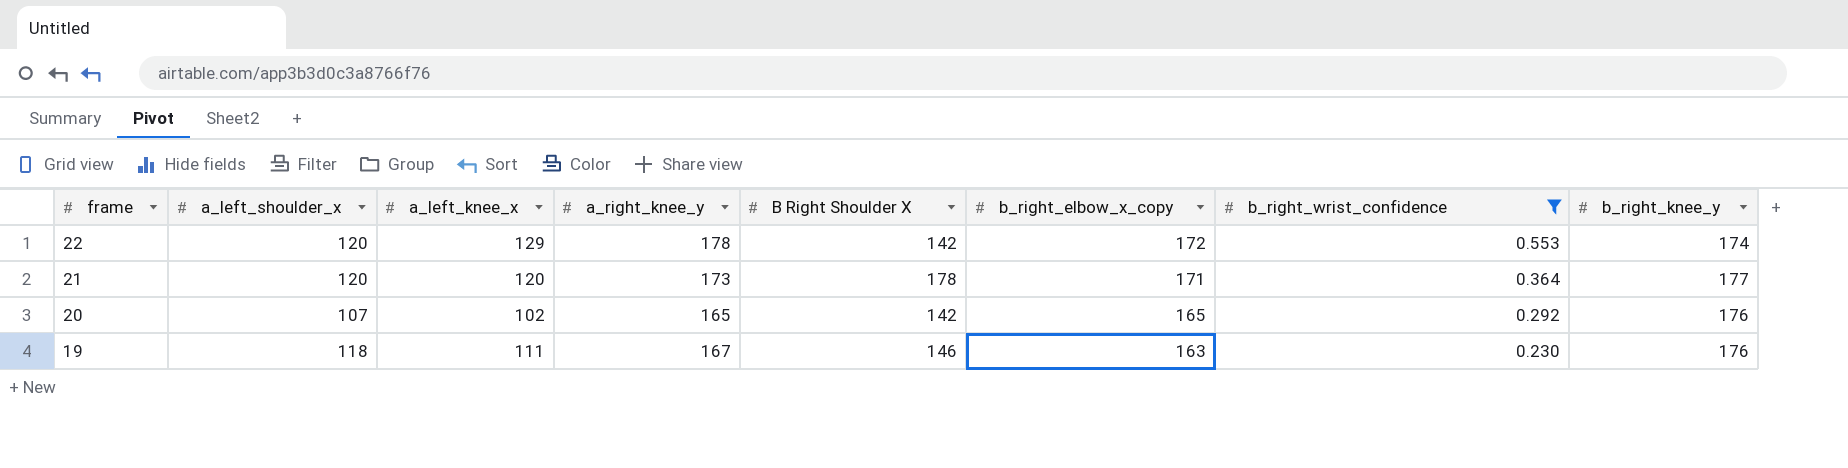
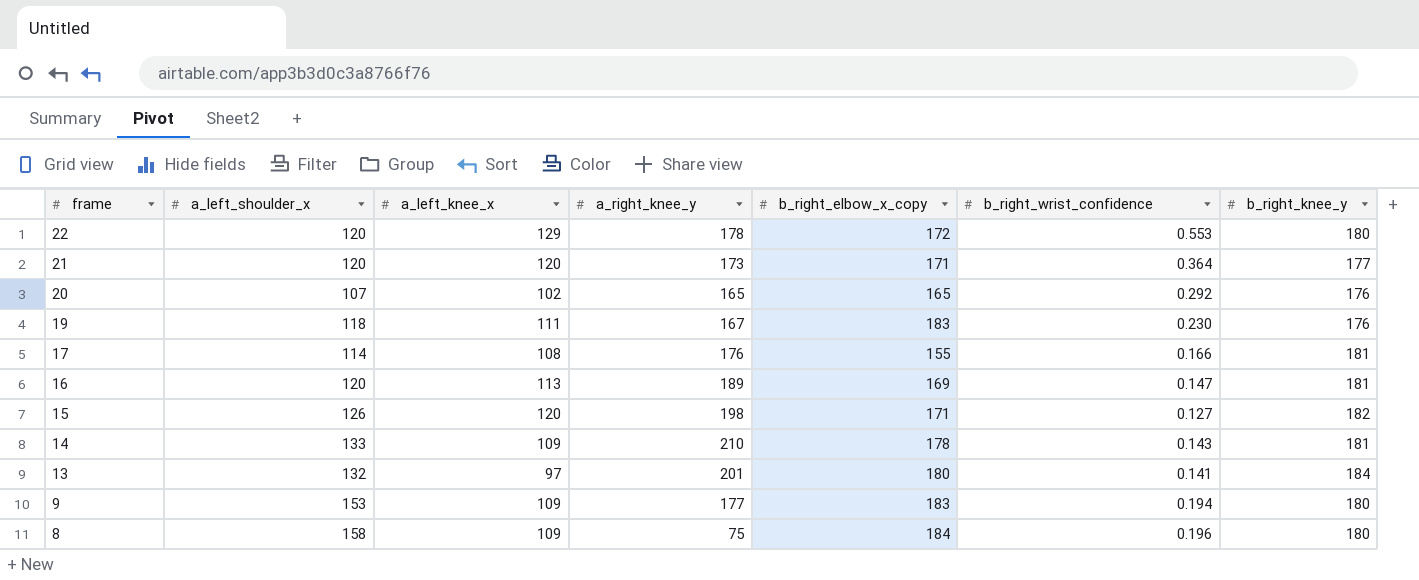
filter: b_right_wrist_confidence >= 0.230 -> none
column B Right Shoulder X | position: 5 -> none
22 | b_right_knee_y: 174 -> 180
19 | b_right_elbow_x_copy: 163 -> 183

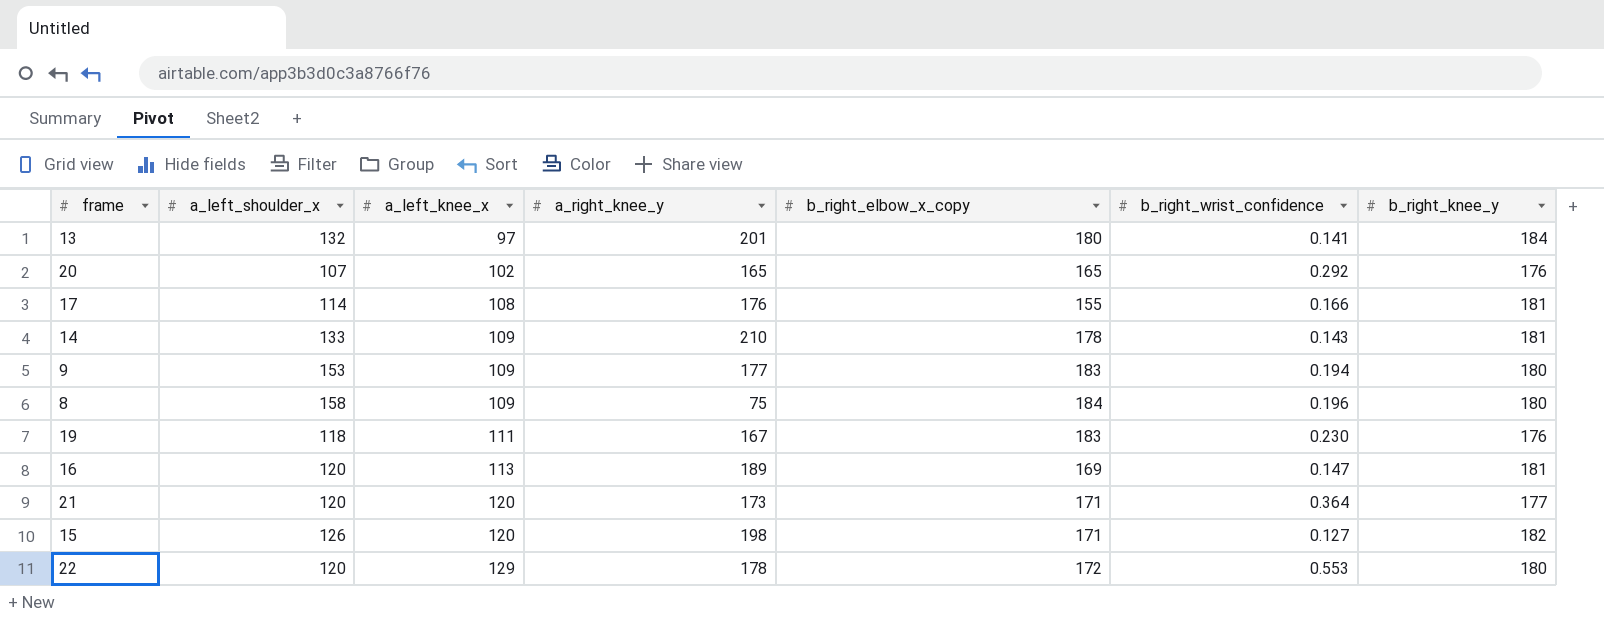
row order: frame descending -> a_left_knee_x ascending

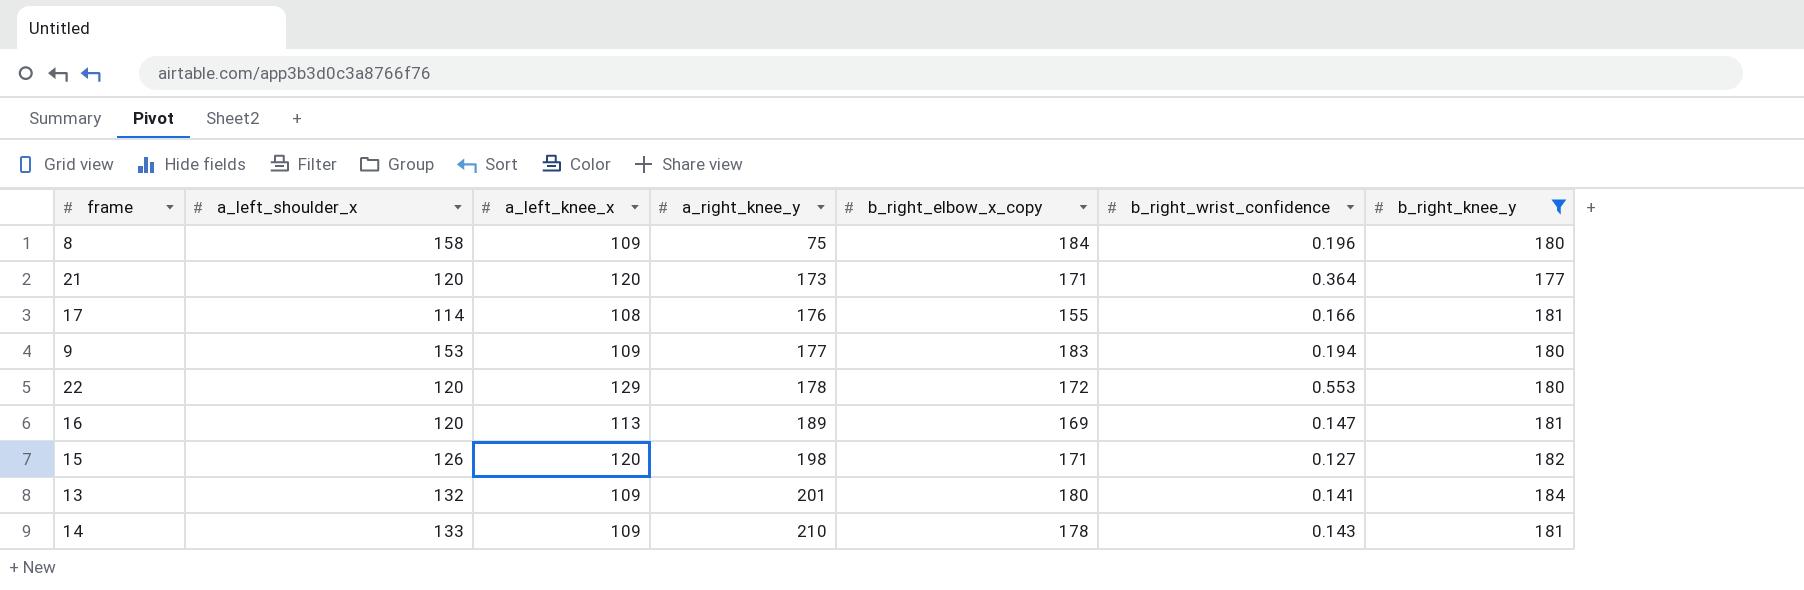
filter: none -> b_right_knee_y != 176
row order: a_left_knee_x ascending -> a_right_knee_y ascending
13 | a_left_knee_x: 97 -> 109

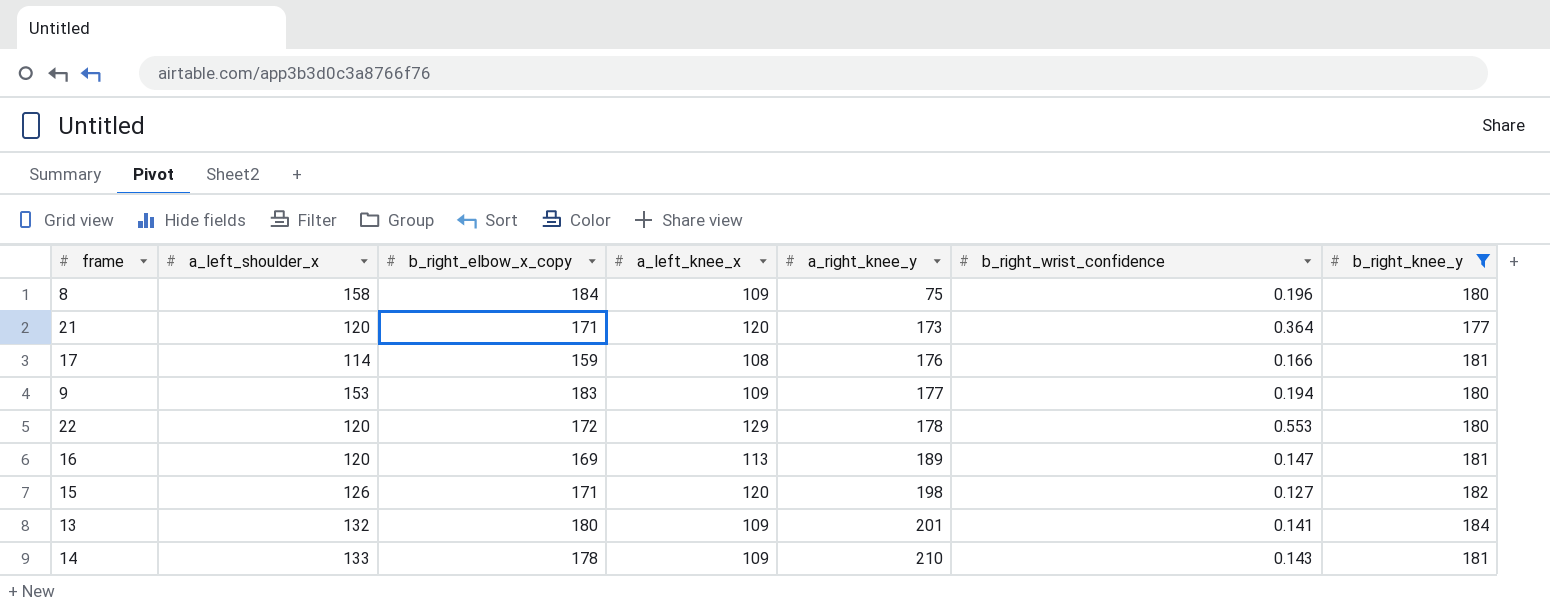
column b_right_elbow_x_copy | position: 5 -> 3
17 | b_right_elbow_x_copy: 155 -> 159

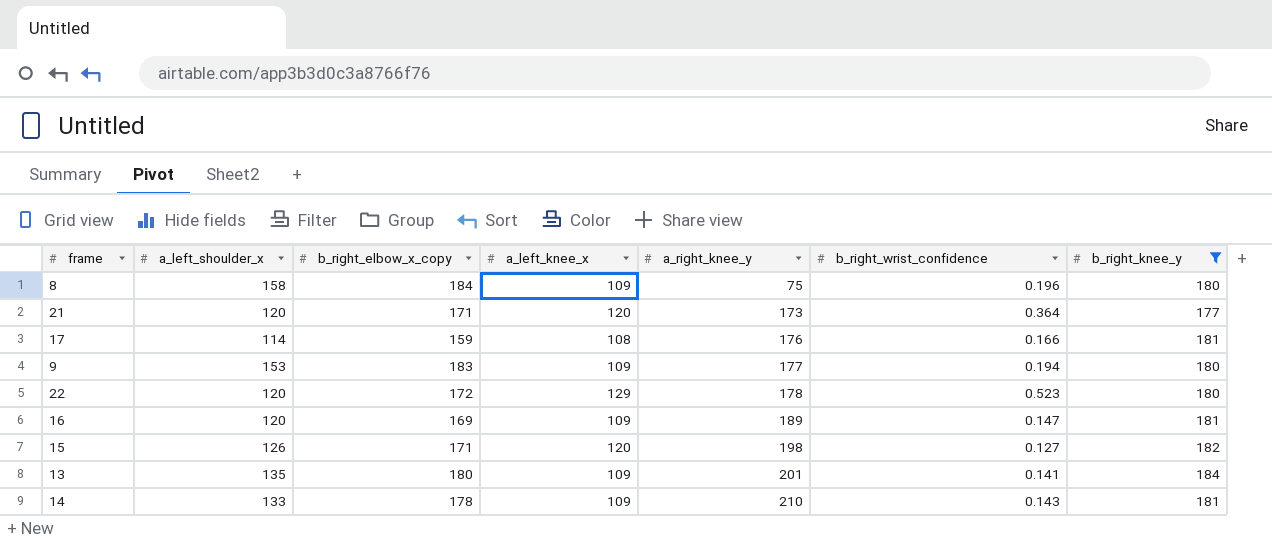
22 | b_right_wrist_confidence: 0.553 -> 0.523
16 | a_left_knee_x: 113 -> 109
13 | a_left_shoulder_x: 132 -> 135

